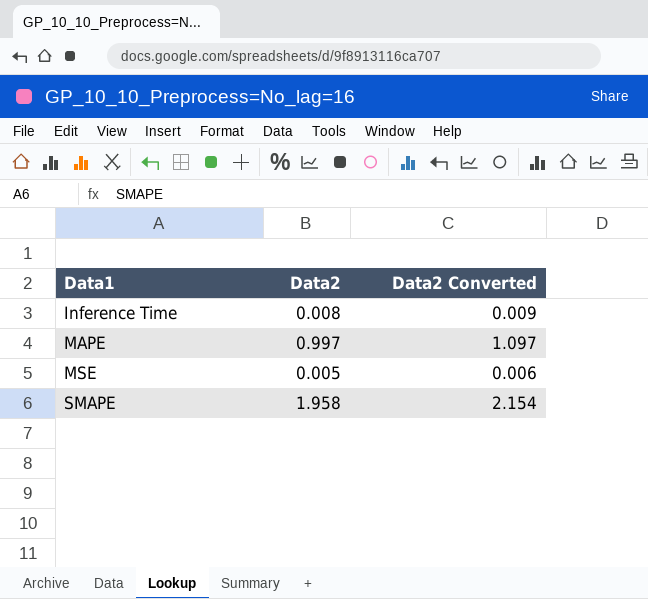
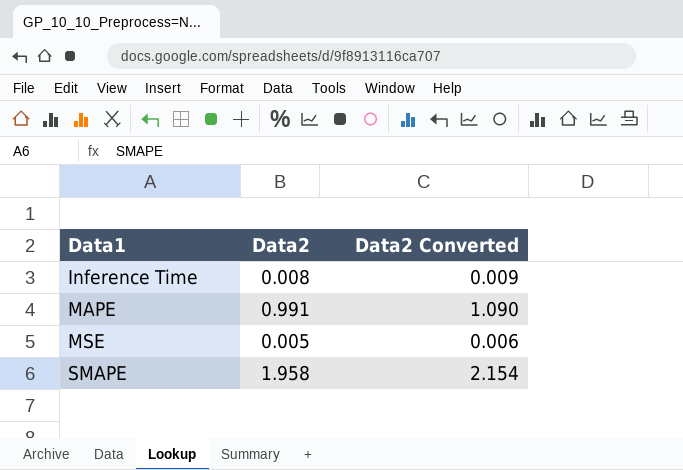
MAPE | Data2: 0.997 -> 0.991
MAPE | Data2 Converted: 1.097 -> 1.090

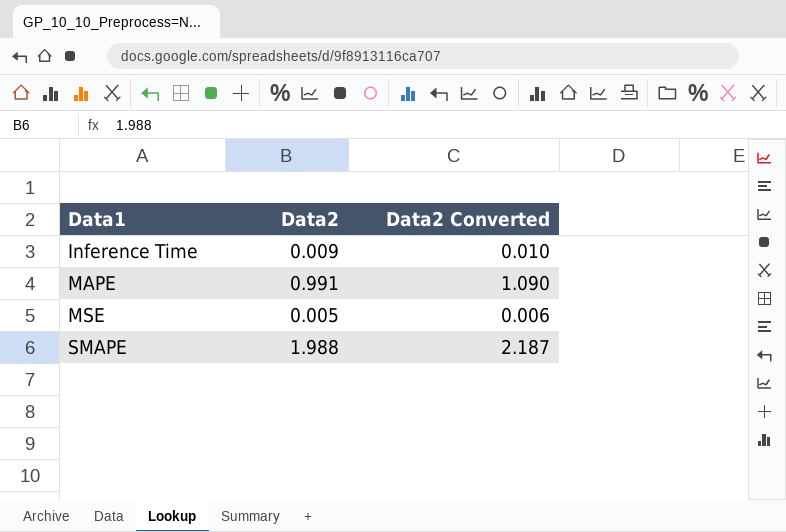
Inference Time | Data2: 0.008 -> 0.009
Inference Time | Data2 Converted: 0.009 -> 0.010
SMAPE | Data2: 1.958 -> 1.988
SMAPE | Data2 Converted: 2.154 -> 2.187

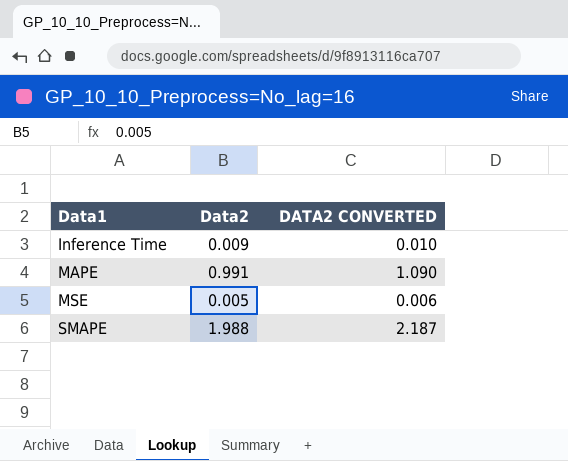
column name: Data2 Converted -> DATA2 CONVERTED

